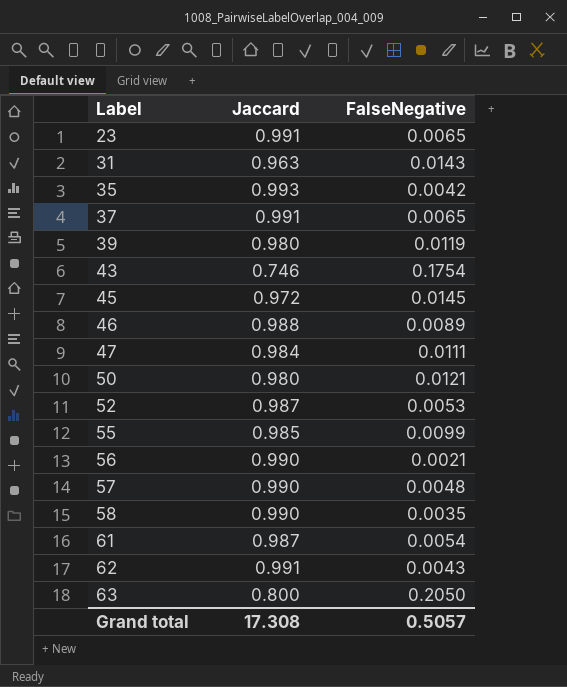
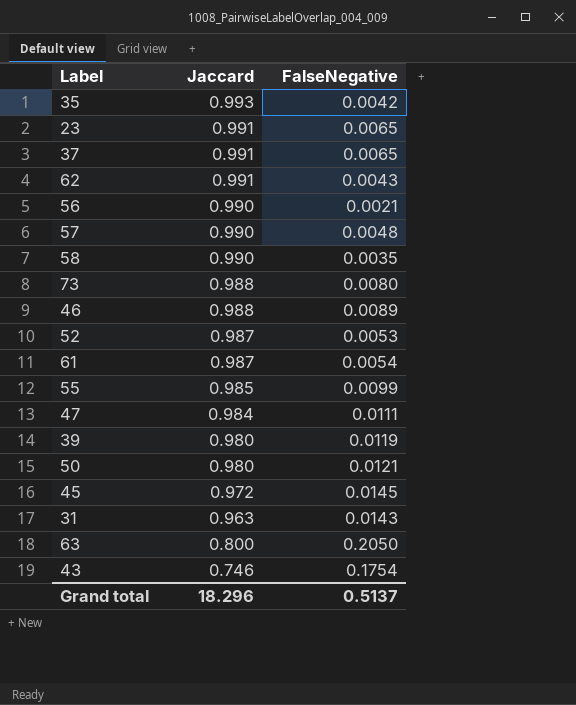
row order: Label ascending -> Jaccard descending
row 73: none -> 0.988 | 0.0080
Grand total | Jaccard: 17.308 -> 18.296
Grand total | FalseNegative: 0.5057 -> 0.5137

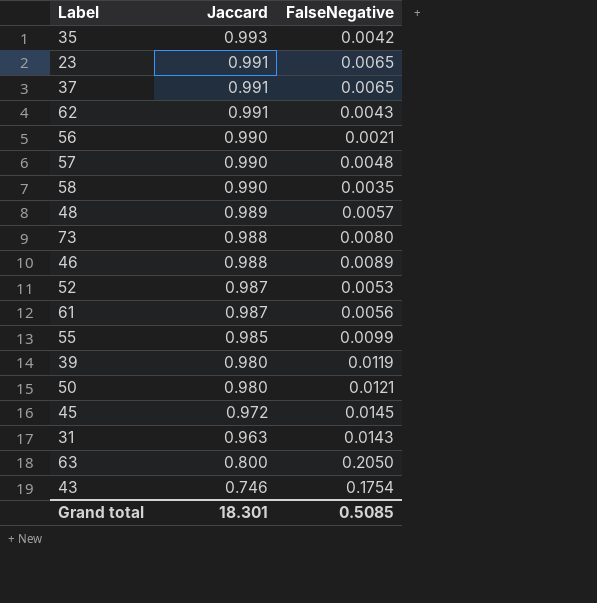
row 47: 0.984 | 0.0111 -> none
row 48: none -> 0.989 | 0.0057
61 | FalseNegative: 0.0054 -> 0.0056
Grand total | Jaccard: 18.296 -> 18.301
Grand total | FalseNegative: 0.5137 -> 0.5085

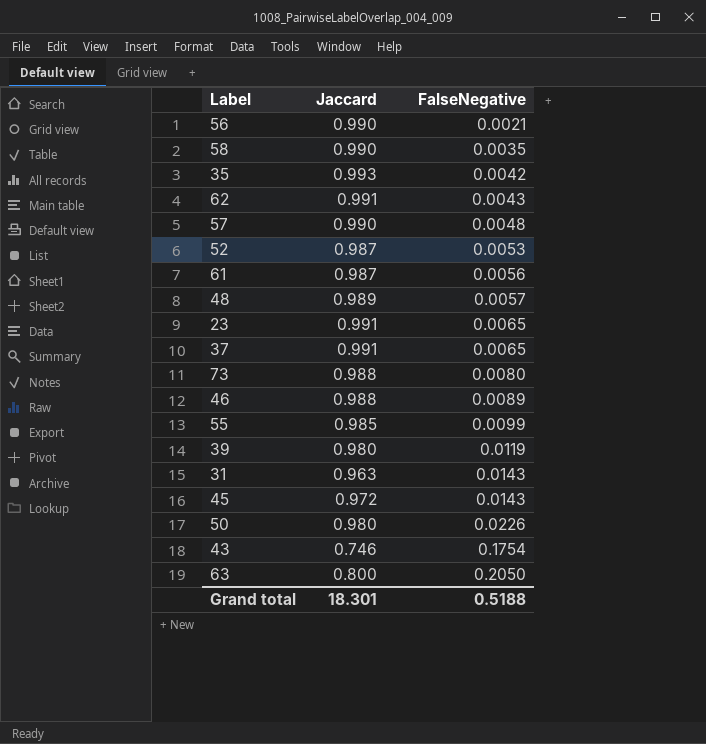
row order: Jaccard descending -> FalseNegative ascending
45 | FalseNegative: 0.0145 -> 0.0143
50 | FalseNegative: 0.0121 -> 0.0226
Grand total | FalseNegative: 0.5085 -> 0.5188

